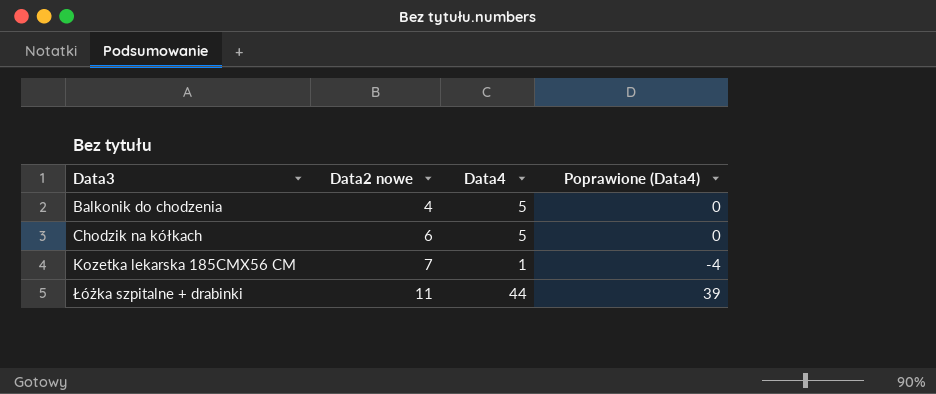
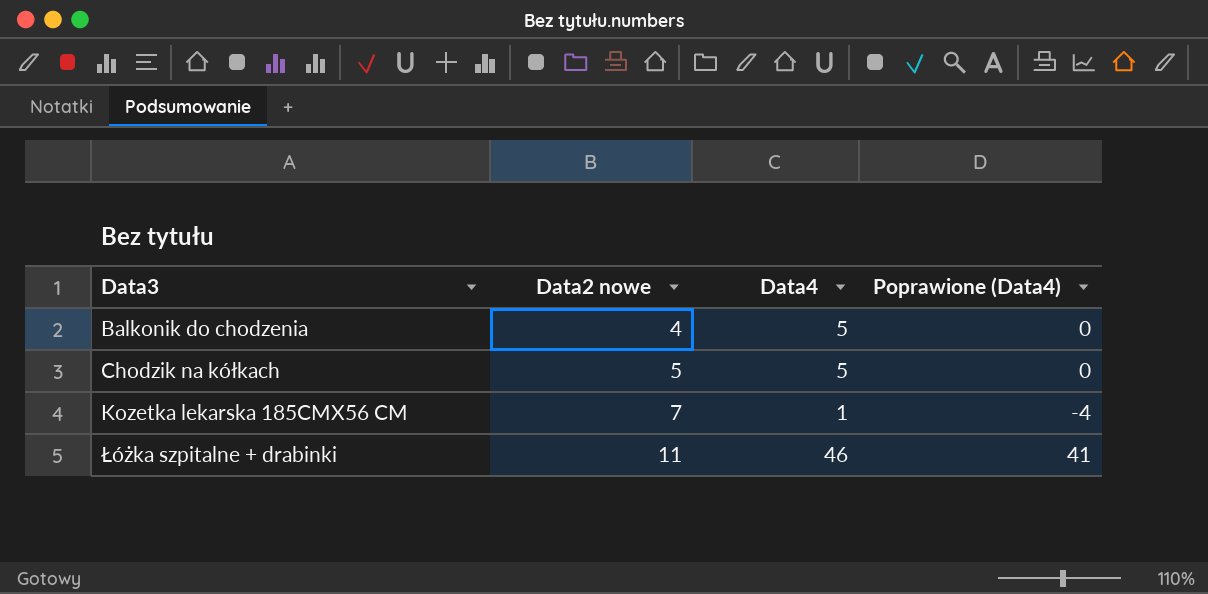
Chodzik na kółkach | Data2 nowe: 6 -> 5
Łóżka szpitalne + drabinki | Data4: 44 -> 46
Łóżka szpitalne + drabinki | Poprawione (Data4): 39 -> 41

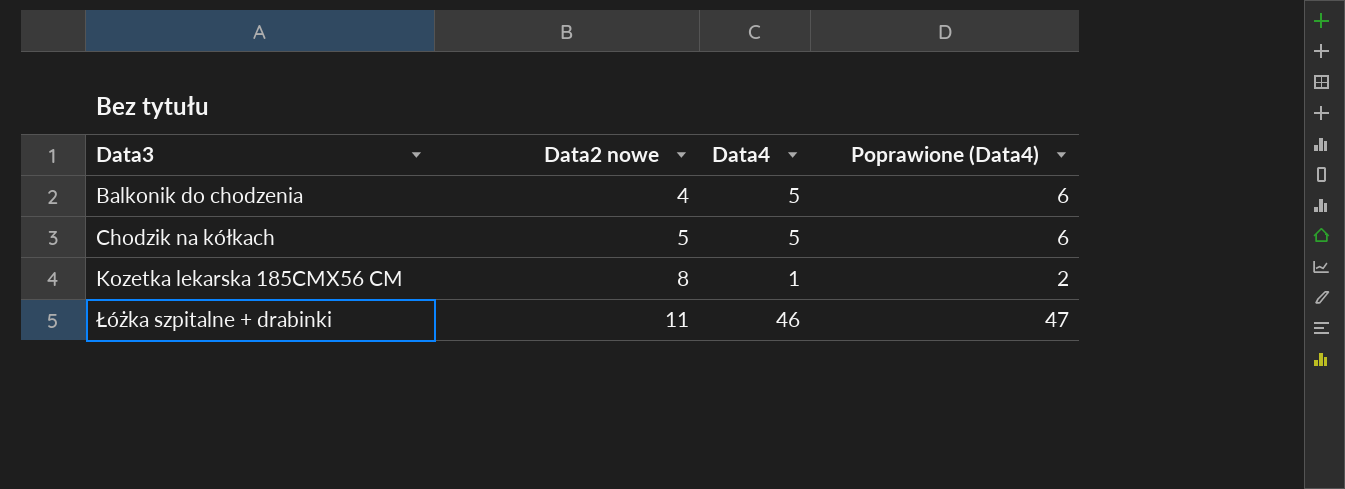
column Poprawione (Data4) | formula: [Data4] - 5 -> [Data4] + 1
Kozetka lekarska 185CMX56 CM | Data2 nowe: 7 -> 8

